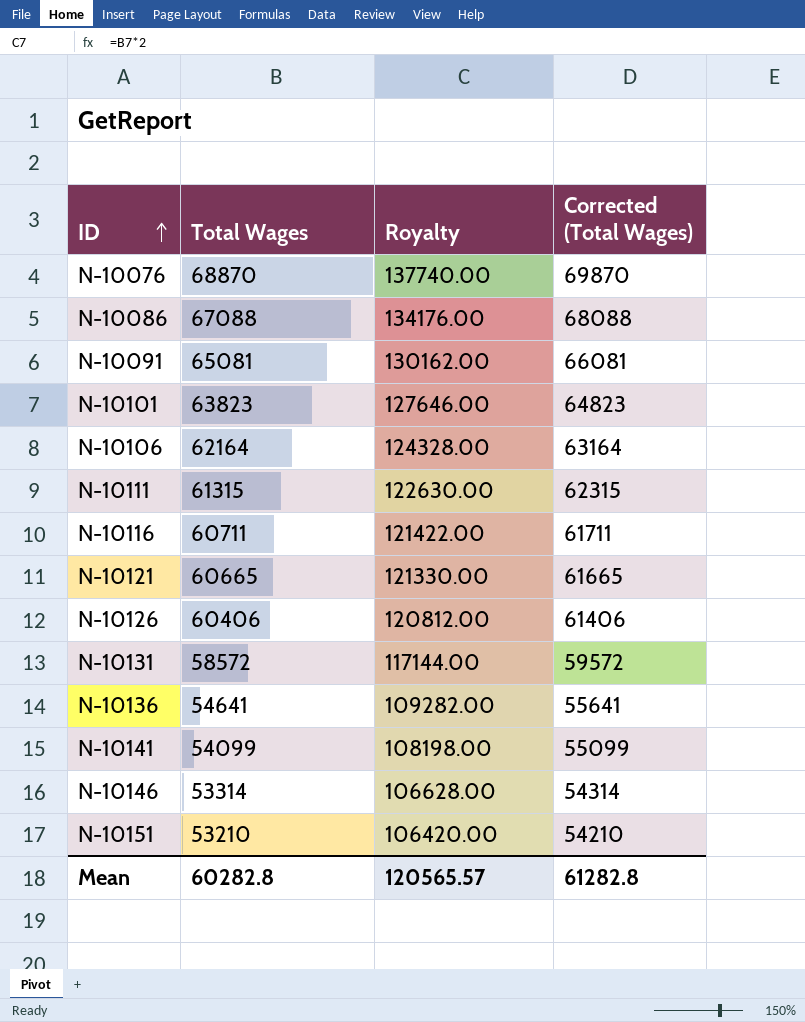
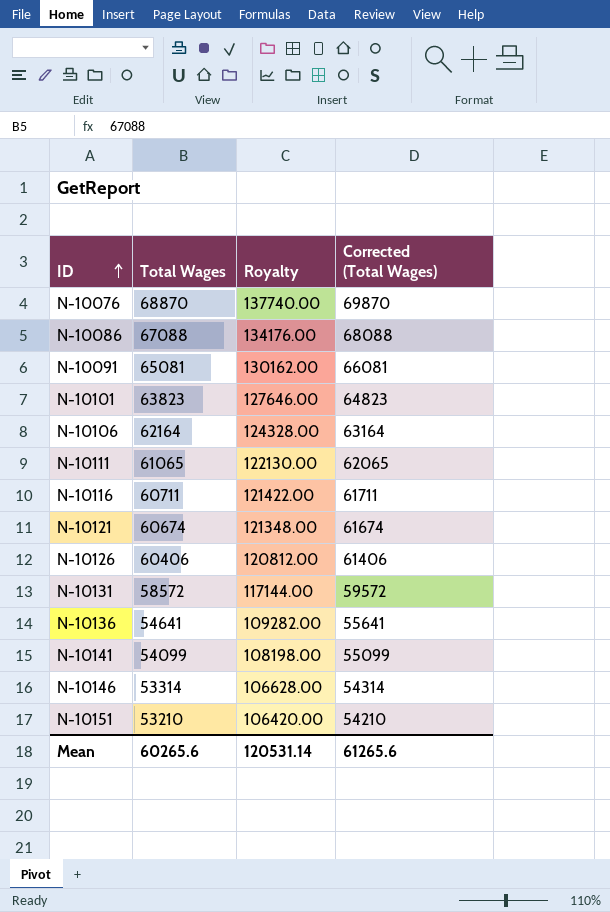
N-10111 | Total Wages: 61315 -> 61065
N-10111 | Royalty: 122630.00 -> 122130.00
N-10111 | Corrected (Total Wages): 62315 -> 62065
N-10121 | Total Wages: 60665 -> 60674
N-10121 | Royalty: 121330.00 -> 121348.00
N-10121 | Corrected (Total Wages): 61665 -> 61674
Mean | Total Wages: 60282.8 -> 60265.6
Mean | Royalty: 120565.57 -> 120531.14
Mean | Corrected (Total Wages): 61282.8 -> 61265.6

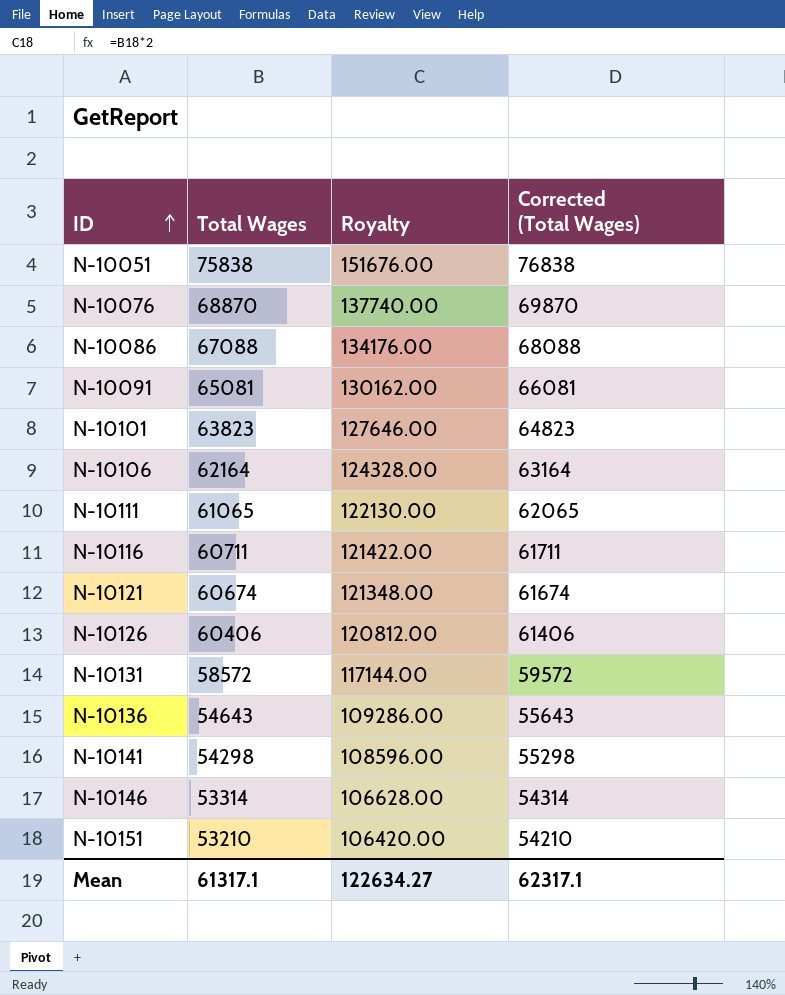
row N-10051: none -> 75838 | 151676.00 | 76838
N-10136 | Total Wages: 54641 -> 54643
N-10136 | Royalty: 109282.00 -> 109286.00
N-10136 | Corrected (Total Wages): 55641 -> 55643
N-10141 | Total Wages: 54099 -> 54298
N-10141 | Royalty: 108198.00 -> 108596.00
N-10141 | Corrected (Total Wages): 55099 -> 55298
Mean | Total Wages: 60265.6 -> 61317.1
Mean | Royalty: 120531.14 -> 122634.27
Mean | Corrected (Total Wages): 61265.6 -> 62317.1

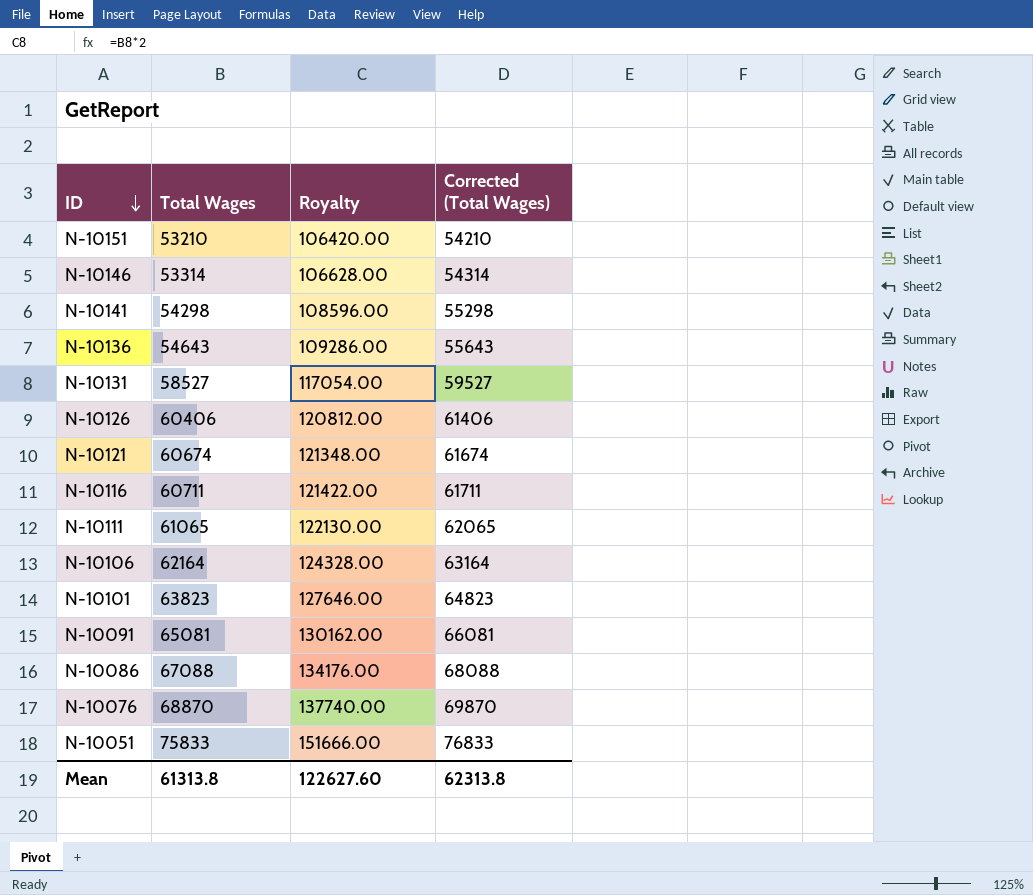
row order: ID ascending -> ID descending
N-10131 | Total Wages: 58572 -> 58527
N-10131 | Royalty: 117144.00 -> 117054.00
N-10131 | Corrected (Total Wages): 59572 -> 59527
N-10051 | Total Wages: 75838 -> 75833
N-10051 | Royalty: 151676.00 -> 151666.00
N-10051 | Corrected (Total Wages): 76838 -> 76833
Mean | Total Wages: 61317.1 -> 61313.8
Mean | Royalty: 122634.27 -> 122627.60
Mean | Corrected (Total Wages): 62317.1 -> 62313.8

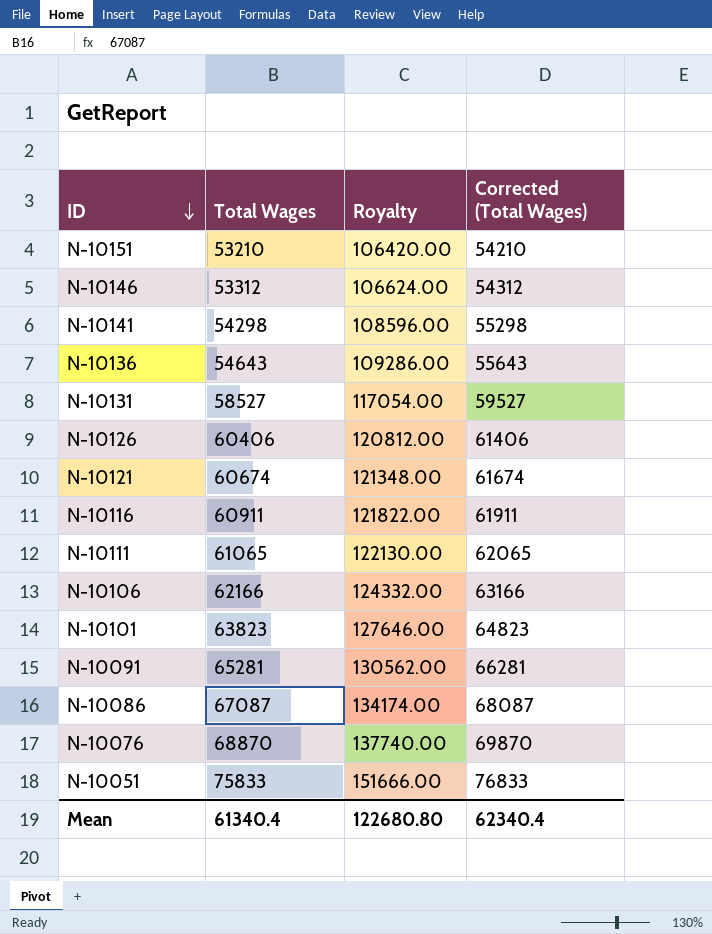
N-10146 | Total Wages: 53314 -> 53312
N-10146 | Royalty: 106628.00 -> 106624.00
N-10146 | Corrected (Total Wages): 54314 -> 54312
N-10116 | Total Wages: 60711 -> 60911
N-10116 | Royalty: 121422.00 -> 121822.00
N-10116 | Corrected (Total Wages): 61711 -> 61911
N-10106 | Total Wages: 62164 -> 62166
N-10106 | Royalty: 124328.00 -> 124332.00
N-10106 | Corrected (Total Wages): 63164 -> 63166
N-10091 | Total Wages: 65081 -> 65281
N-10091 | Royalty: 130162.00 -> 130562.00
N-10091 | Corrected (Total Wages): 66081 -> 66281
N-10086 | Total Wages: 67088 -> 67087
N-10086 | Royalty: 134176.00 -> 134174.00
N-10086 | Corrected (Total Wages): 68088 -> 68087
Mean | Total Wages: 61313.8 -> 61340.4
Mean | Royalty: 122627.60 -> 122680.80
Mean | Corrected (Total Wages): 62313.8 -> 62340.4

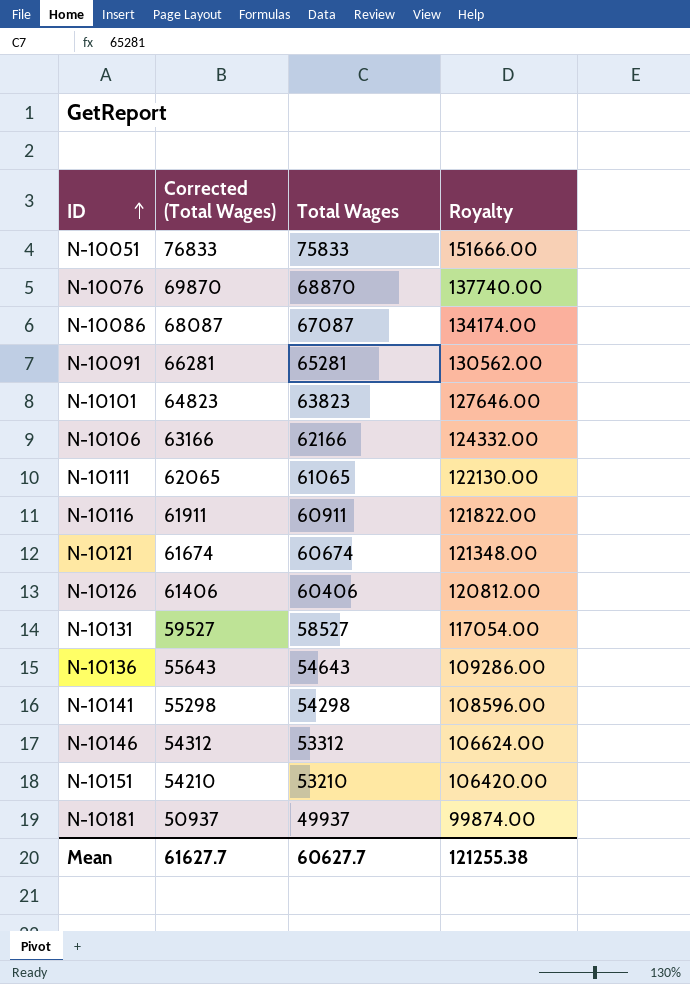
row order: ID descending -> ID ascending
column Corrected (Total Wages) | position: 4 -> 2
row N-10181: none -> 50937 | 49937 | 99874.00
Mean | Corrected (Total Wages): 62340.4 -> 61627.7
Mean | Total Wages: 61340.4 -> 60627.7
Mean | Royalty: 122680.80 -> 121255.38

